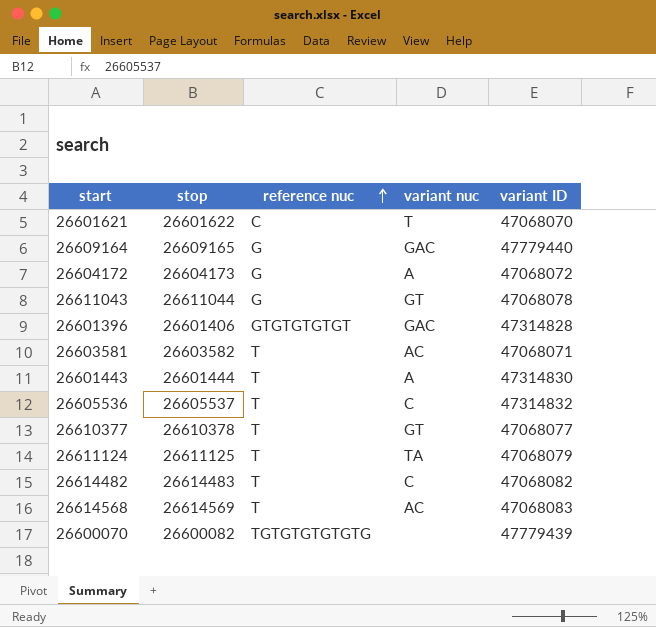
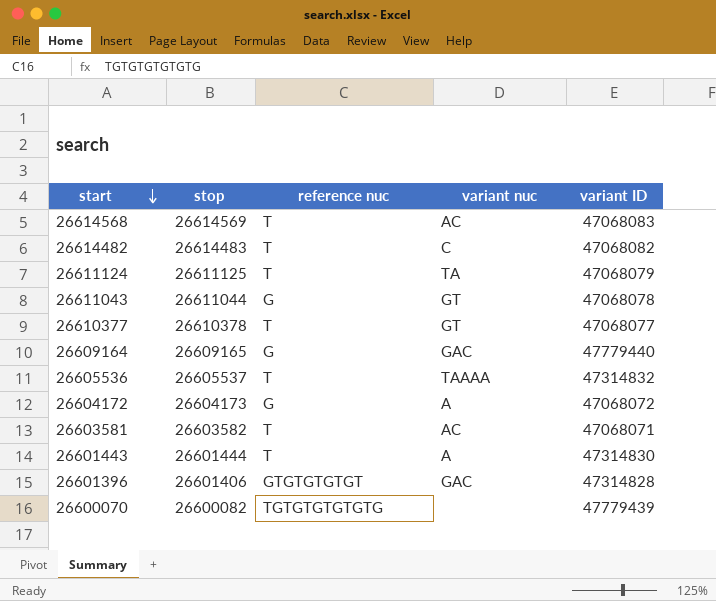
row order: reference nuc ascending -> start descending
row 26601621: 26601622 | C | T | 47068070 -> none
26605536 | variant nuc: C -> TAAAA

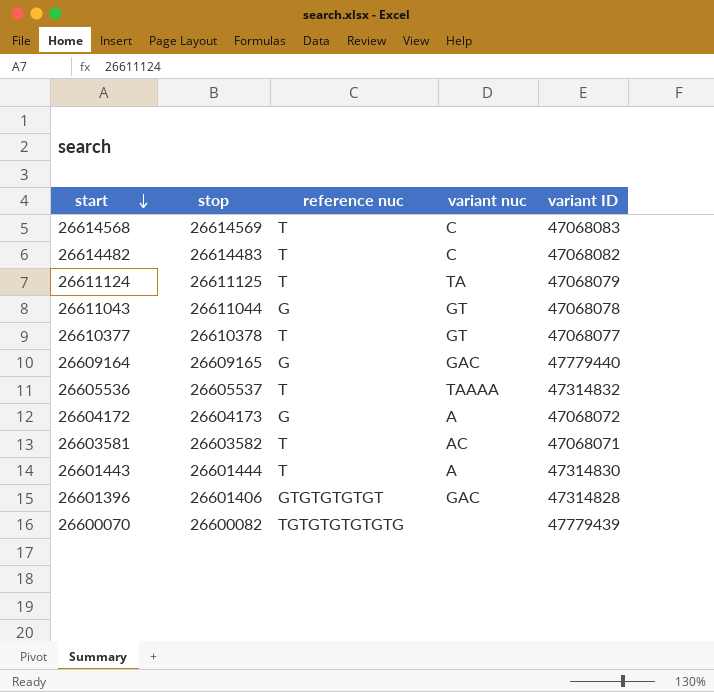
26614568 | variant nuc: AC -> C

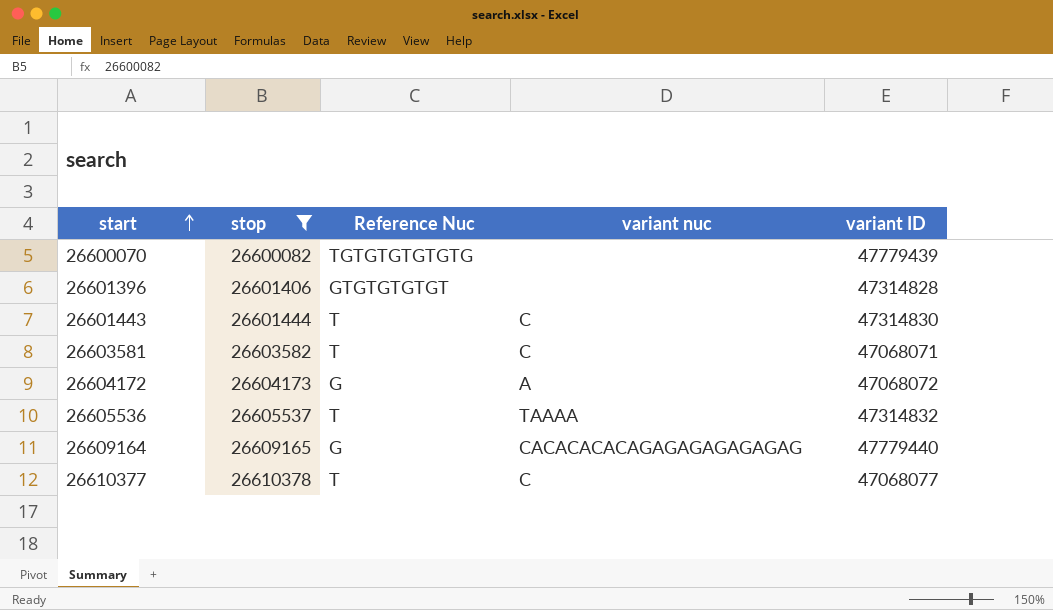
filter: none -> stop <= 26610378
row order: start descending -> start ascending
column name: reference nuc -> Reference Nuc
26601396 | variant nuc: GAC -> none
26601443 | variant nuc: A -> C
26603581 | variant nuc: AC -> C
26609164 | variant nuc: GAC -> CACACACACAGAGAGAGAGAGAG
26610377 | variant nuc: GT -> C

